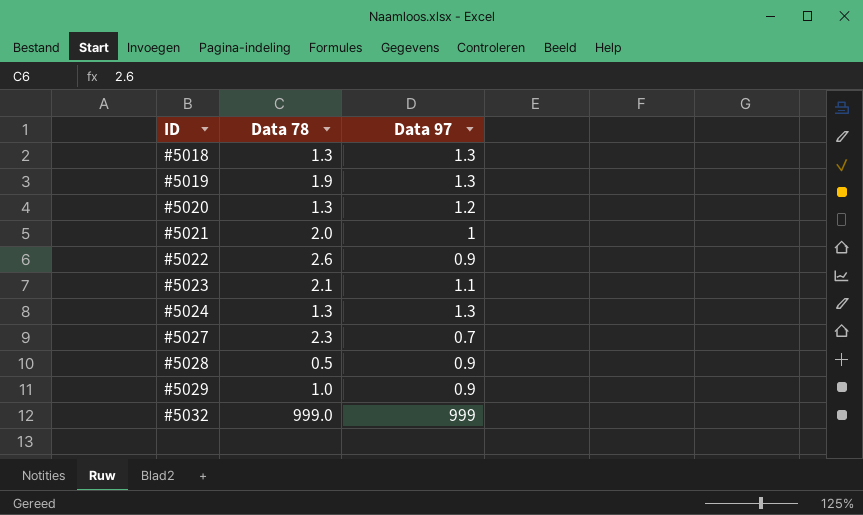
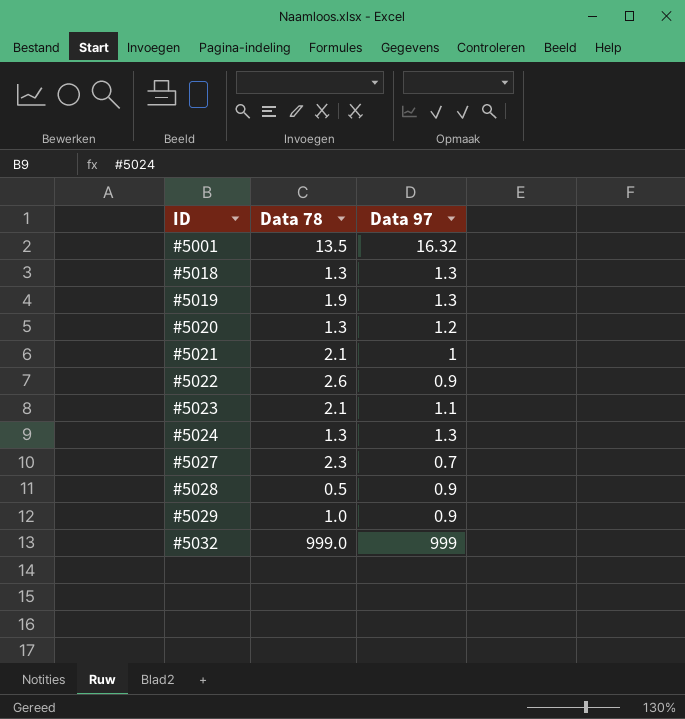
row #5001: none -> 13.5 | 16.32
#5021 | Data 78: 2.0 -> 2.1

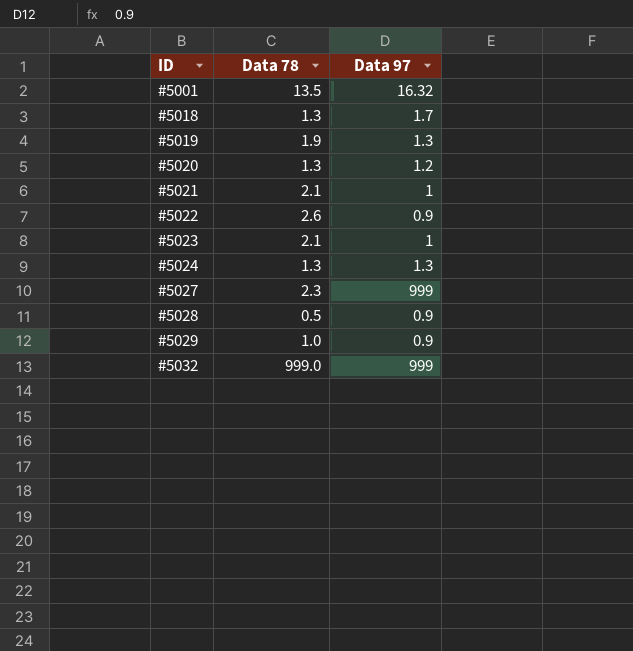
#5018 | Data 97: 1.3 -> 1.7
#5023 | Data 97: 1.1 -> 1
#5027 | Data 97: 0.7 -> 999

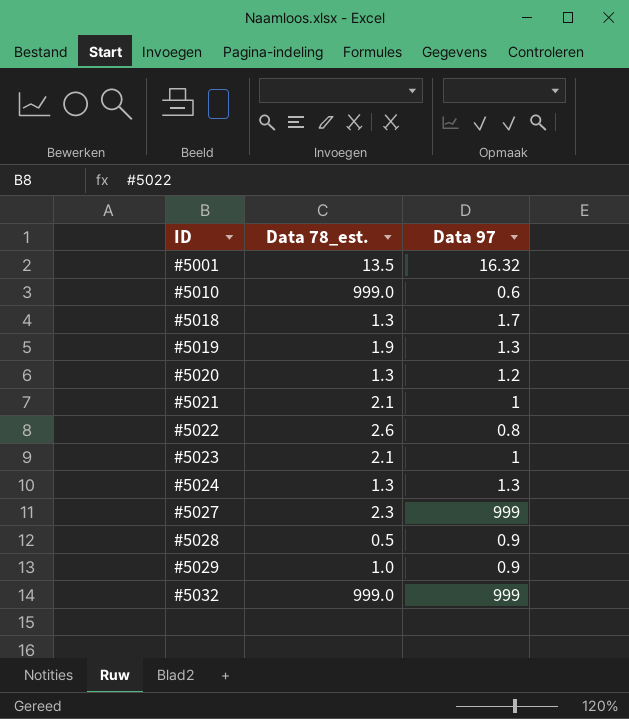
column name: Data 78 -> Data 78_est.
row #5010: none -> 999.0 | 0.6
#5022 | Data 97: 0.9 -> 0.8

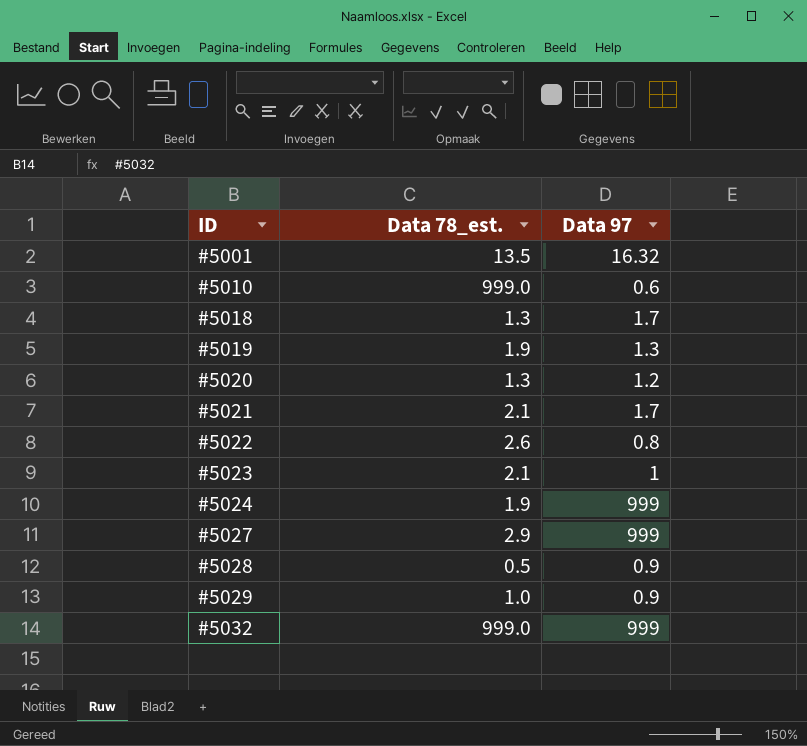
#5021 | Data 97: 1 -> 1.7
#5024 | Data 78_est.: 1.3 -> 1.9
#5024 | Data 97: 1.3 -> 999
#5027 | Data 78_est.: 2.3 -> 2.9

